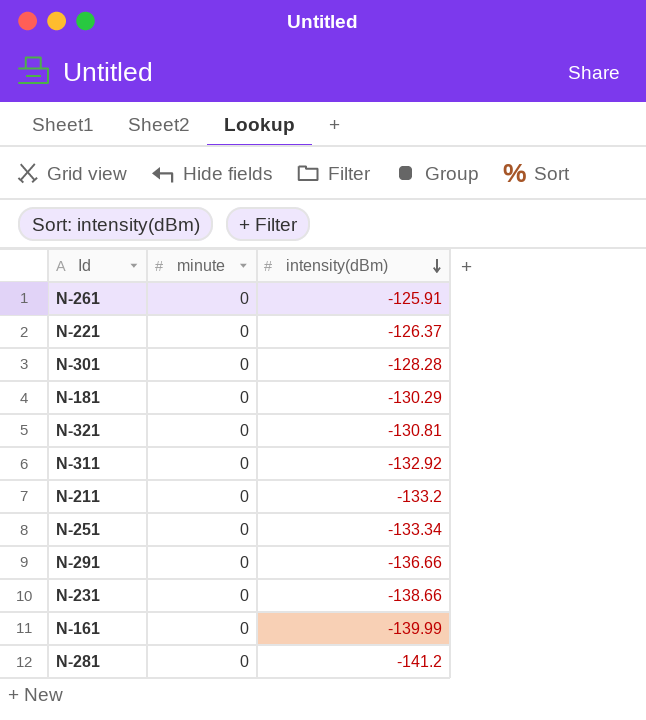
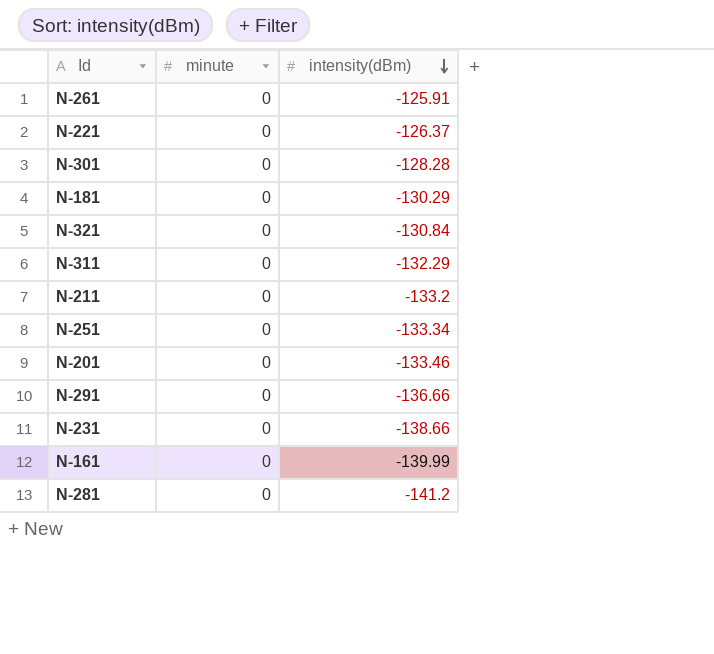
N-321 | intensity(dBm): -130.81 -> -130.84
N-311 | intensity(dBm): -132.92 -> -132.29
row N-201: none -> 0 | -133.46

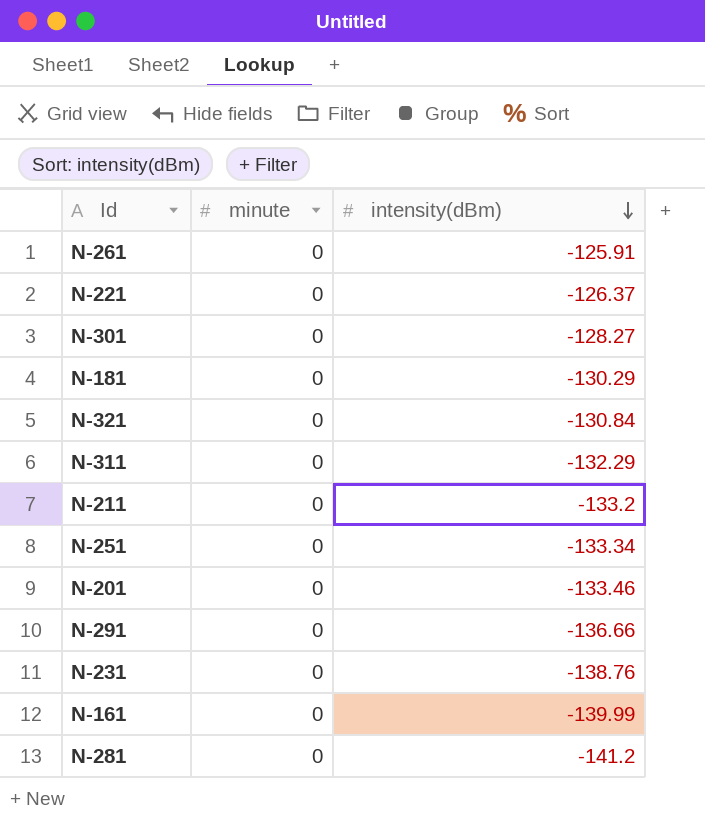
N-301 | intensity(dBm): -128.28 -> -128.27
N-231 | intensity(dBm): -138.66 -> -138.76

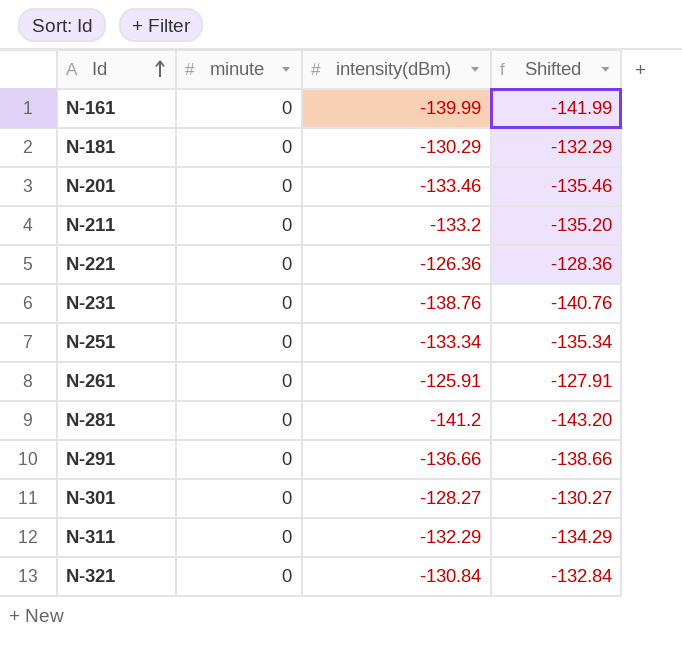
row order: intensity(dBm) descending -> Id ascending
column Shifted | formula: none -> [intensity(dBm)] - 2
N-221 | intensity(dBm): -126.37 -> -126.36

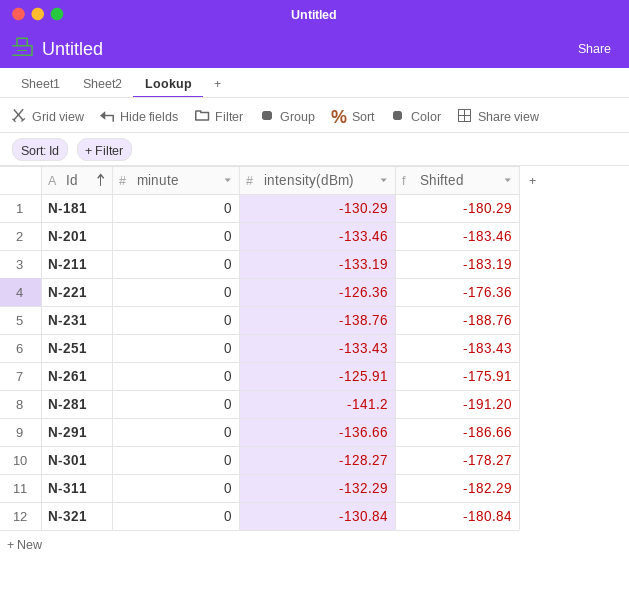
column Shifted | formula: [intensity(dBm)] - 2 -> [intensity(dBm)] - 50
row N-161: 0 | -139.99 | -141.99 -> none
N-211 | intensity(dBm): -133.2 -> -133.19
N-251 | intensity(dBm): -133.34 -> -133.43

